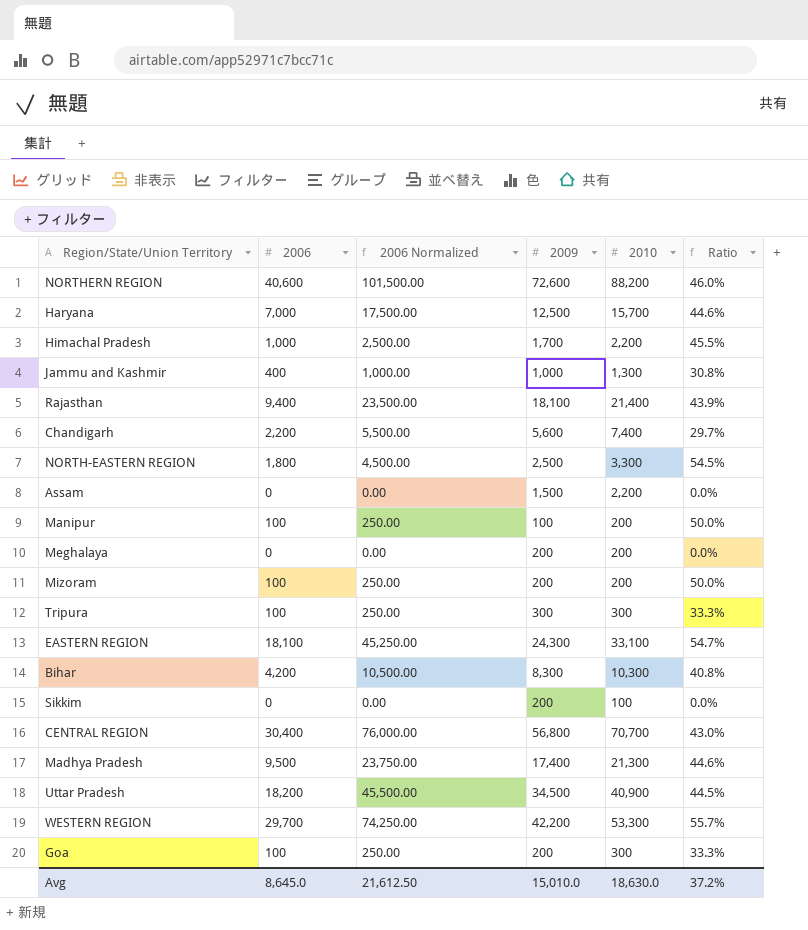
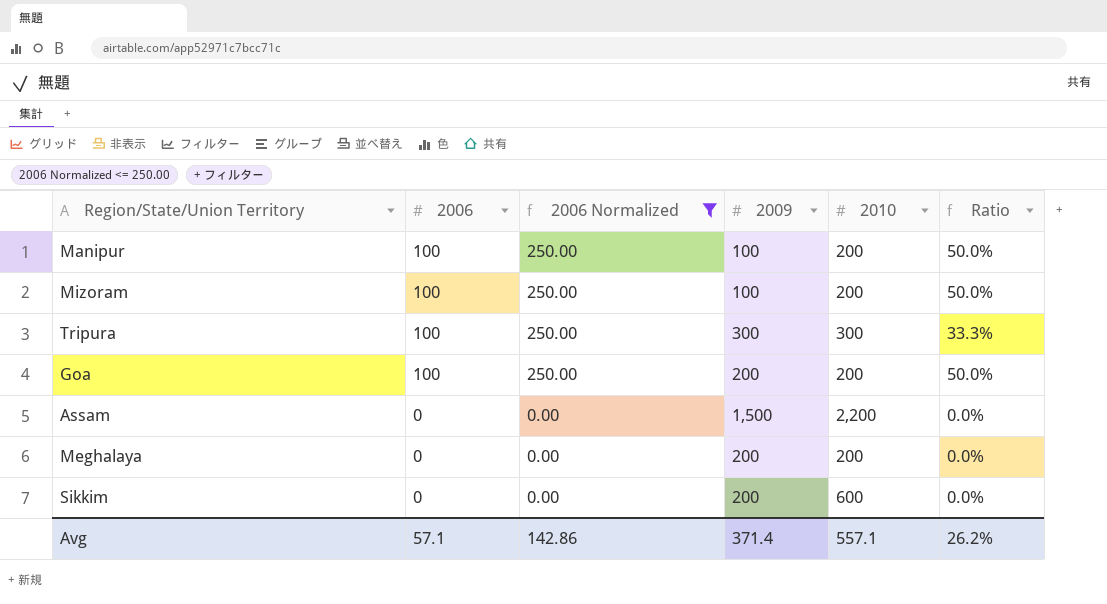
filter: none -> 2006 Normalized <= 250.00
row order: none -> 2006 descending
Mizoram | 2009: 200 -> 100
Goa | 2010: 300 -> 200
Goa | Ratio: 33.3% -> 50.0%
Sikkim | 2010: 100 -> 600
Avg | 2006: 8,645.0 -> 57.1
Avg | 2006 Normalized: 21,612.50 -> 142.86
Avg | 2009: 15,010.0 -> 371.4
Avg | 2010: 18,630.0 -> 557.1
Avg | Ratio: 37.2% -> 26.2%

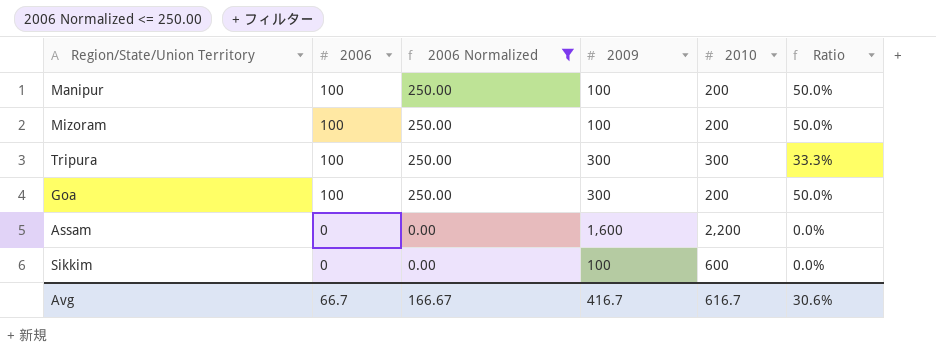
row Meghalaya: 0 | 0.00 | 200 | 200 | 0.0% -> none
Goa | 2009: 200 -> 300
Assam | 2009: 1,500 -> 1,600
Sikkim | 2009: 200 -> 100
Avg | 2006: 57.1 -> 66.7
Avg | 2006 Normalized: 142.86 -> 166.67
Avg | 2009: 371.4 -> 416.7
Avg | 2010: 557.1 -> 616.7
Avg | Ratio: 26.2% -> 30.6%

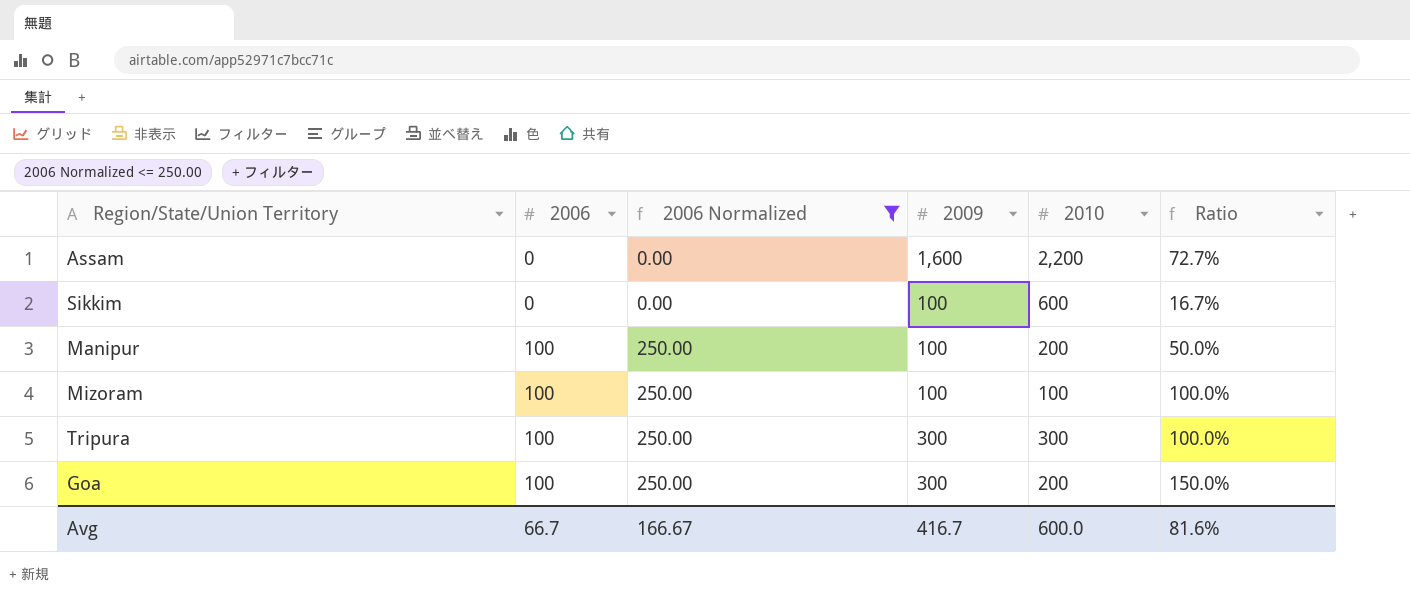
row order: 2006 descending -> 2006 ascending
column Ratio | formula: [2006] / [2010] -> [2009] / [2010]
Mizoram | 2010: 200 -> 100
Avg | 2010: 616.7 -> 600.0
Avg | Ratio: 30.6% -> 81.6%

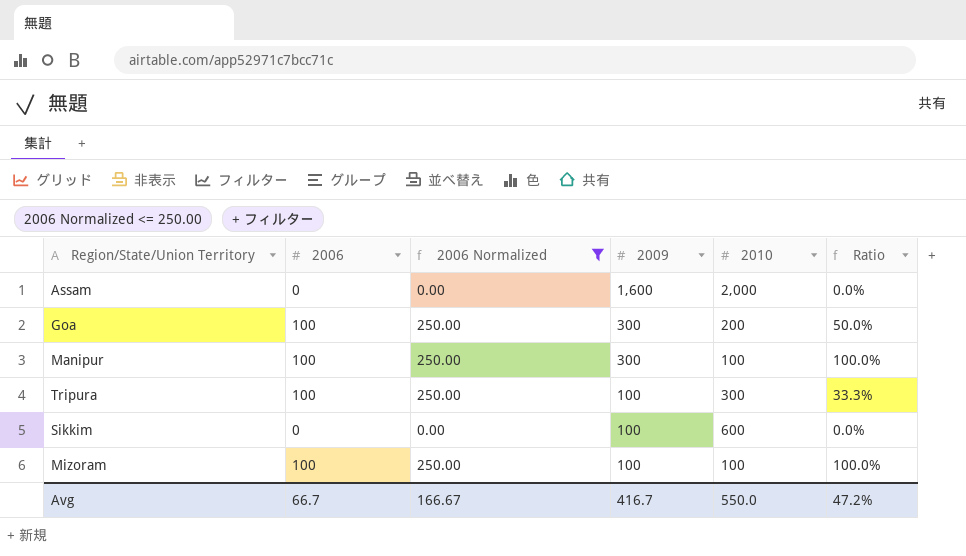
row order: 2006 ascending -> 2009 descending
column Ratio | formula: [2009] / [2010] -> [2006] / [2010]
Assam | 2010: 2,200 -> 2,000
Manipur | 2009: 100 -> 300
Manipur | 2010: 200 -> 100
Tripura | 2009: 300 -> 100
Avg | 2010: 600.0 -> 550.0
Avg | Ratio: 81.6% -> 47.2%

